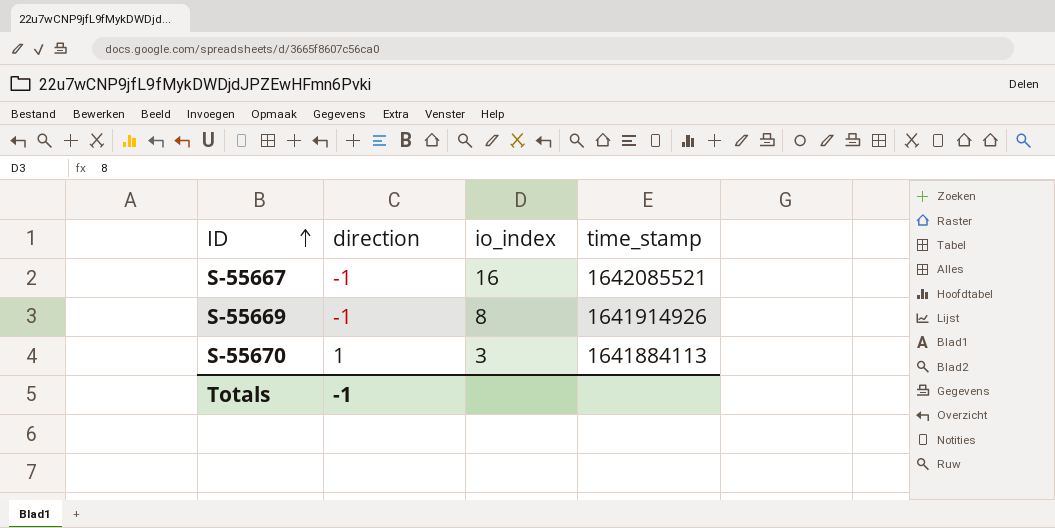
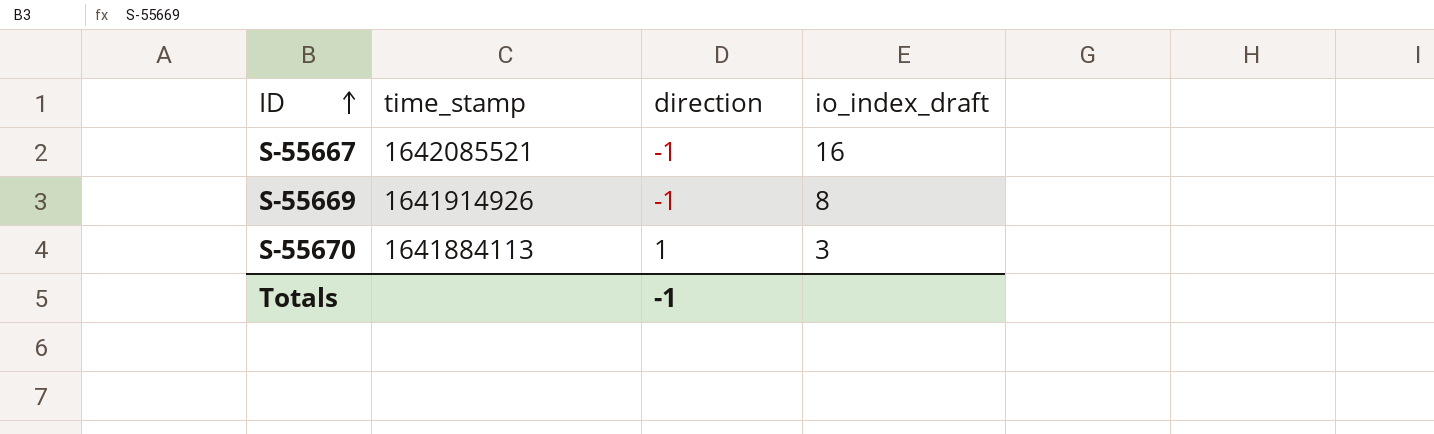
column time_stamp | position: 4 -> 2
column name: io_index -> io_index_draft

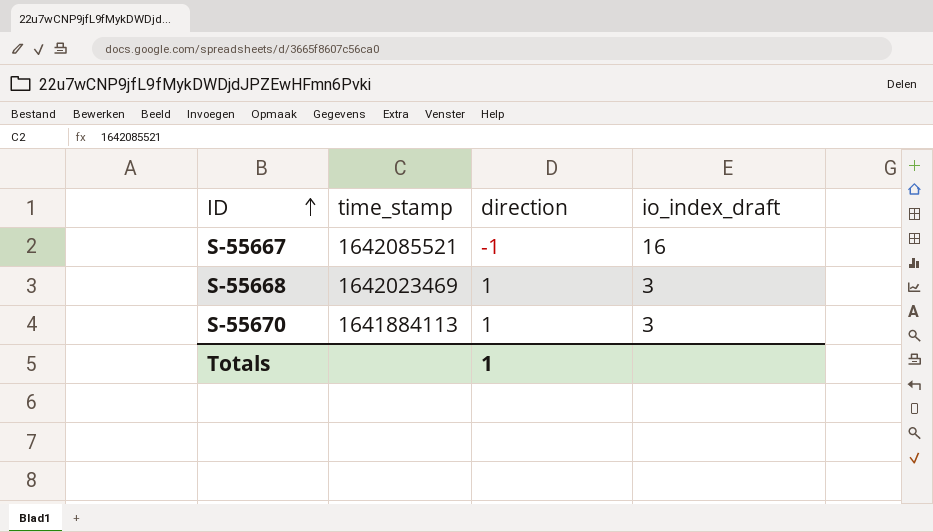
row S-55669: 1641914926 | -1 | 8 -> none
row S-55668: none -> 1642023469 | 1 | 3
Totals | direction: -1 -> 1

